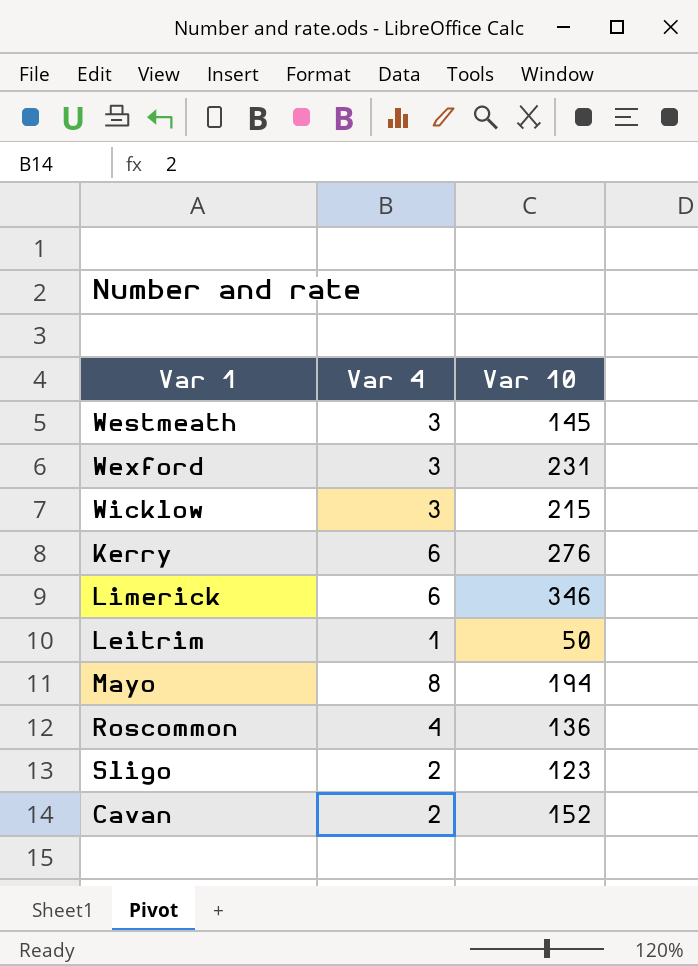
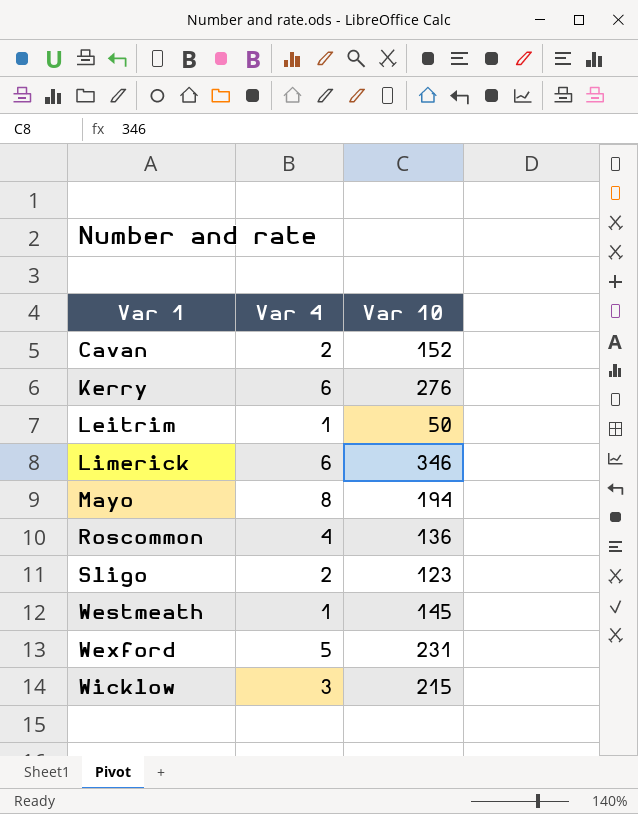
row order: none -> Var 1 ascending
Westmeath | Var 4: 3 -> 1
Wexford | Var 4: 3 -> 5

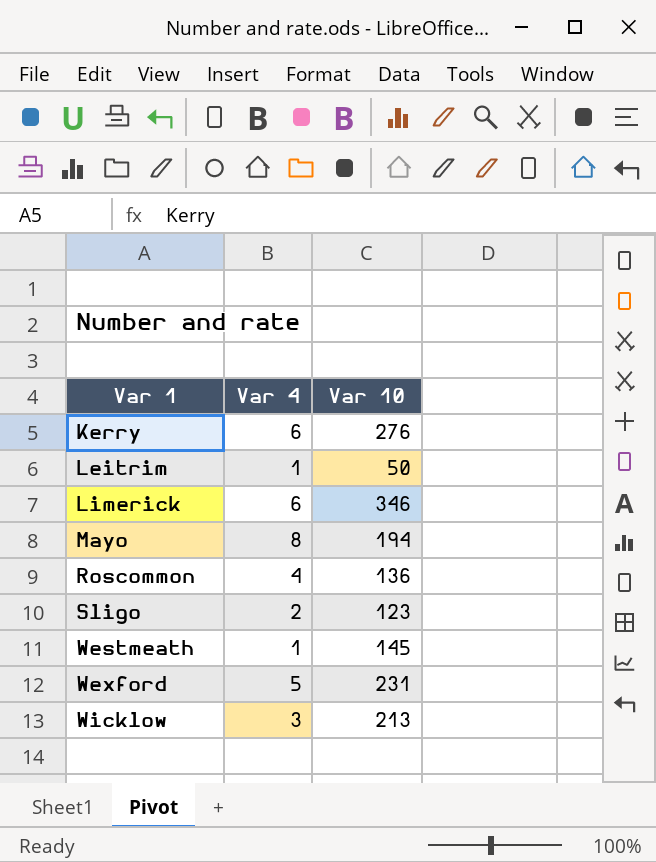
row Cavan: 2 | 152 -> none
Wicklow | Var 10: 215 -> 213

